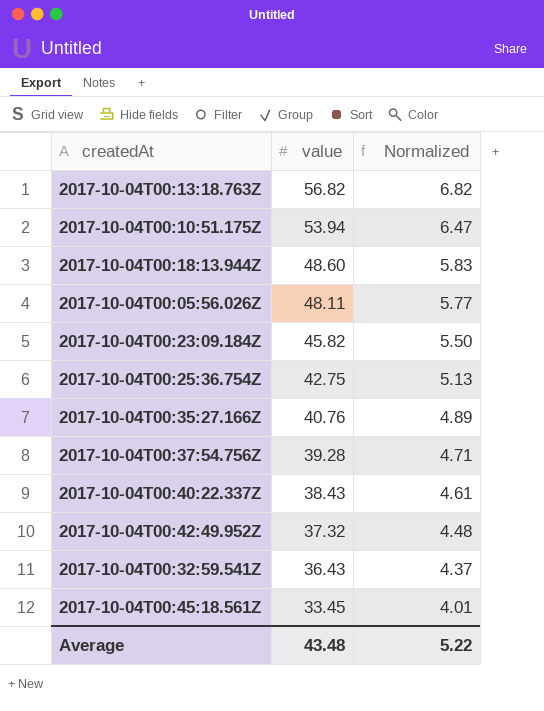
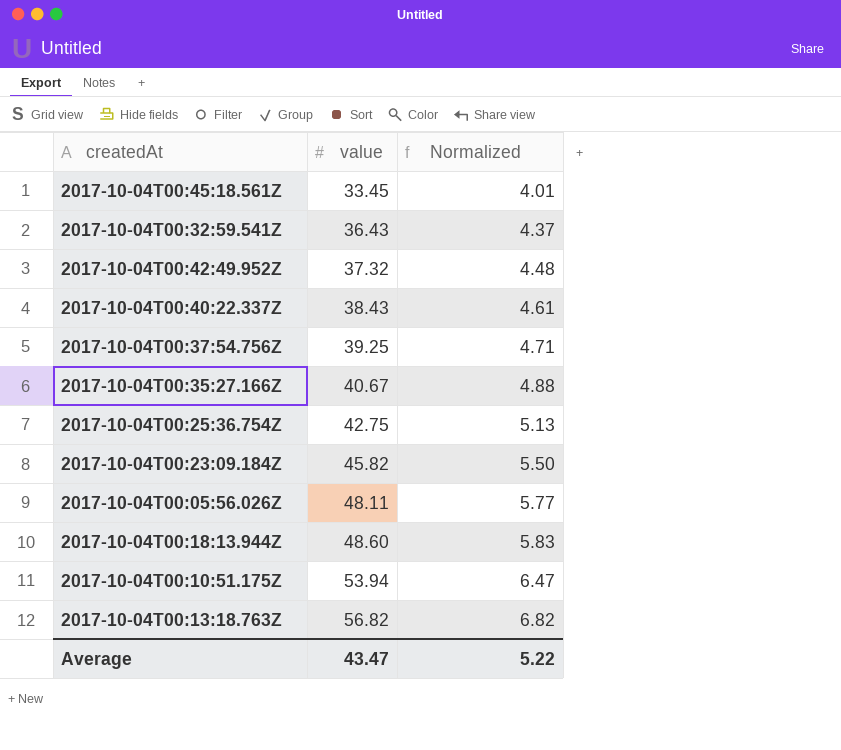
row order: value descending -> value ascending
2017-10-04T00:37:54.756Z | value: 39.28 -> 39.25
2017-10-04T00:35:27.166Z | value: 40.76 -> 40.67
2017-10-04T00:35:27.166Z | Normalized: 4.89 -> 4.88
Average | value: 43.48 -> 43.47

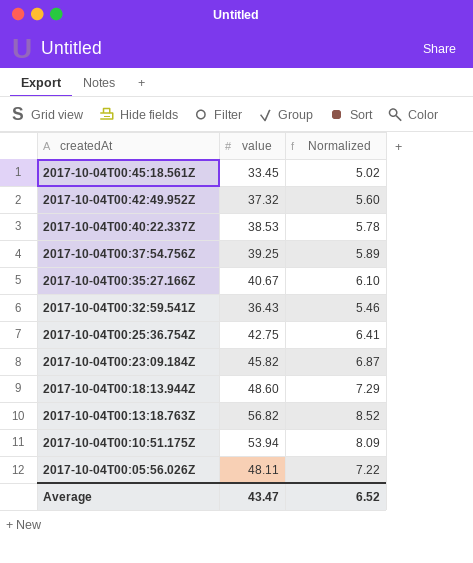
row order: value ascending -> createdAt descending
column Normalized | formula: [value] * 0.12 -> [value] * 0.15
2017-10-04T00:40:22.337Z | value: 38.43 -> 38.53
Average | Normalized: 5.22 -> 6.52

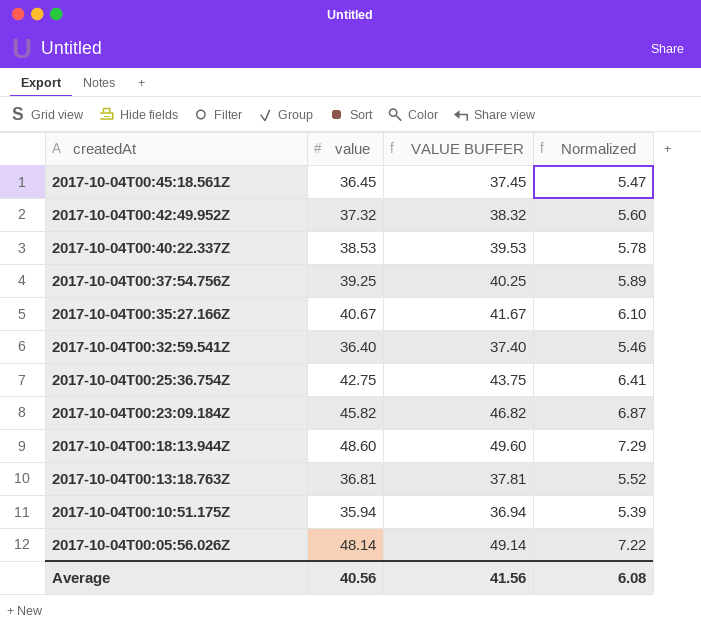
column VALUE BUFFER | formula: none -> [value] + 1
2017-10-04T00:45:18.561Z | value: 33.45 -> 36.45
2017-10-04T00:45:18.561Z | Normalized: 5.02 -> 5.47
2017-10-04T00:32:59.541Z | value: 36.43 -> 36.40
2017-10-04T00:13:18.763Z | value: 56.82 -> 36.81
2017-10-04T00:13:18.763Z | Normalized: 8.52 -> 5.52
2017-10-04T00:10:51.175Z | value: 53.94 -> 35.94
2017-10-04T00:10:51.175Z | Normalized: 8.09 -> 5.39
2017-10-04T00:05:56.026Z | value: 48.11 -> 48.14
Average | value: 43.47 -> 40.56
Average | Normalized: 6.52 -> 6.08

